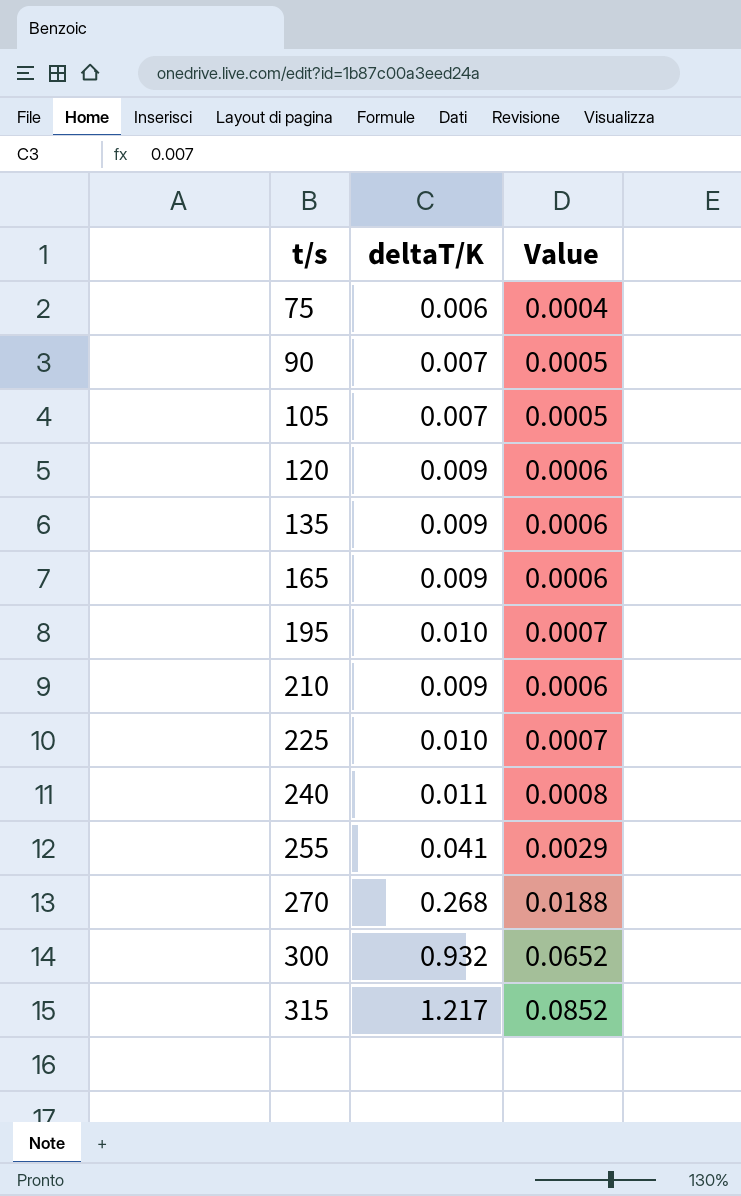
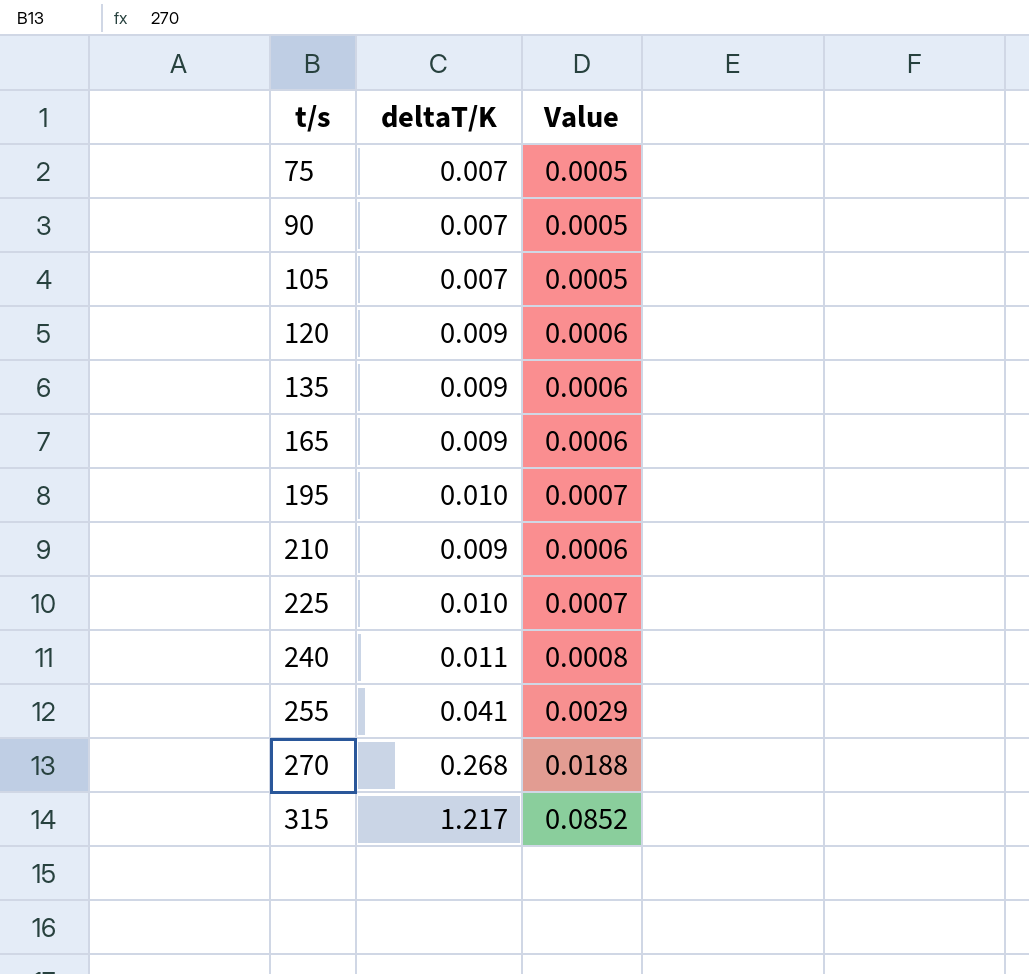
row 300: 0.932 | 0.0652 -> none
75 | deltaT/Κ: 0.006 -> 0.007
75 | Value: 0.0004 -> 0.0005

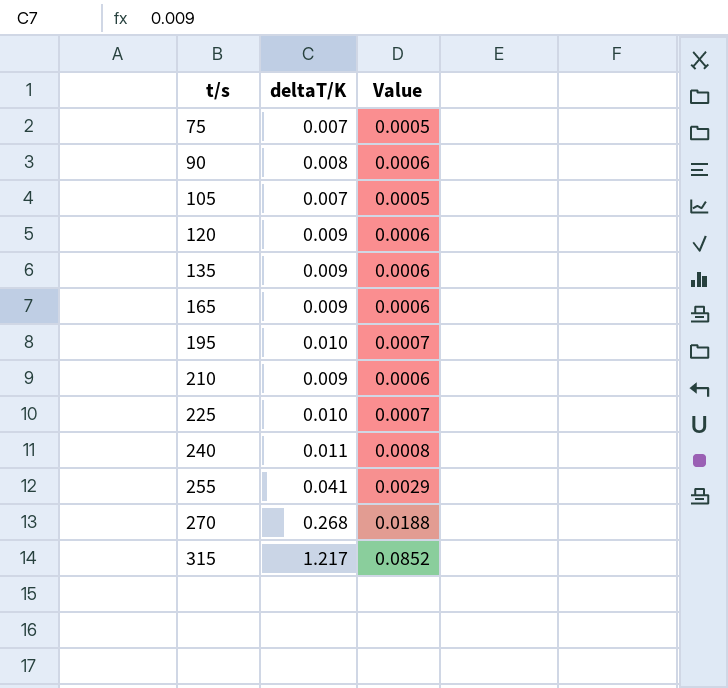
90 | deltaT/Κ: 0.007 -> 0.008
90 | Value: 0.0005 -> 0.0006

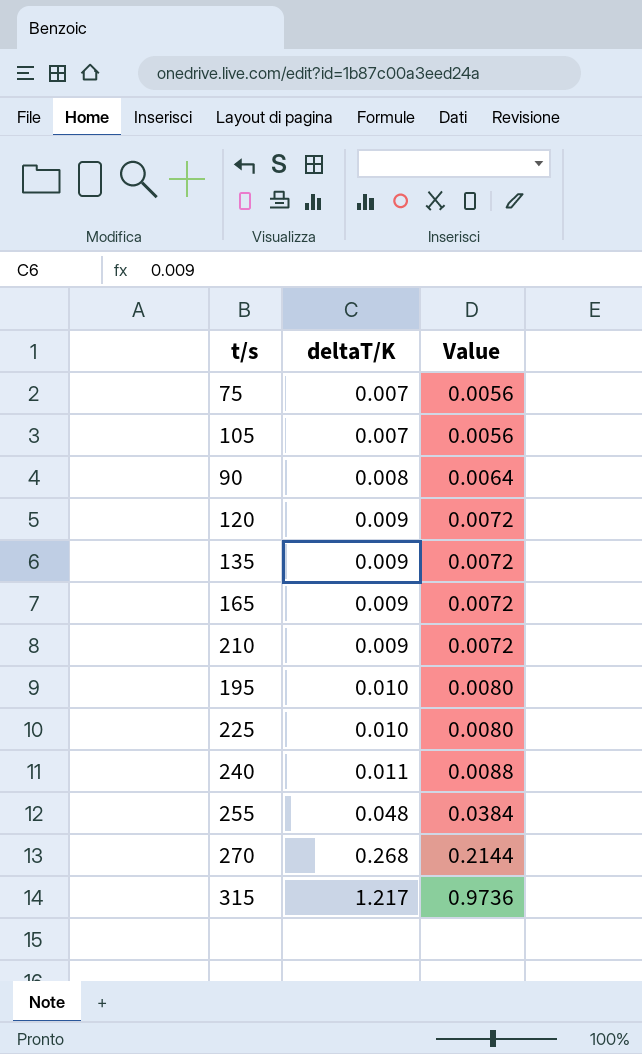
row order: t/s ascending -> deltaT/Κ ascending
column Value | formula: [deltaT/Κ] * 0.07 -> [deltaT/Κ] * 0.8
255 | deltaT/Κ: 0.041 -> 0.048

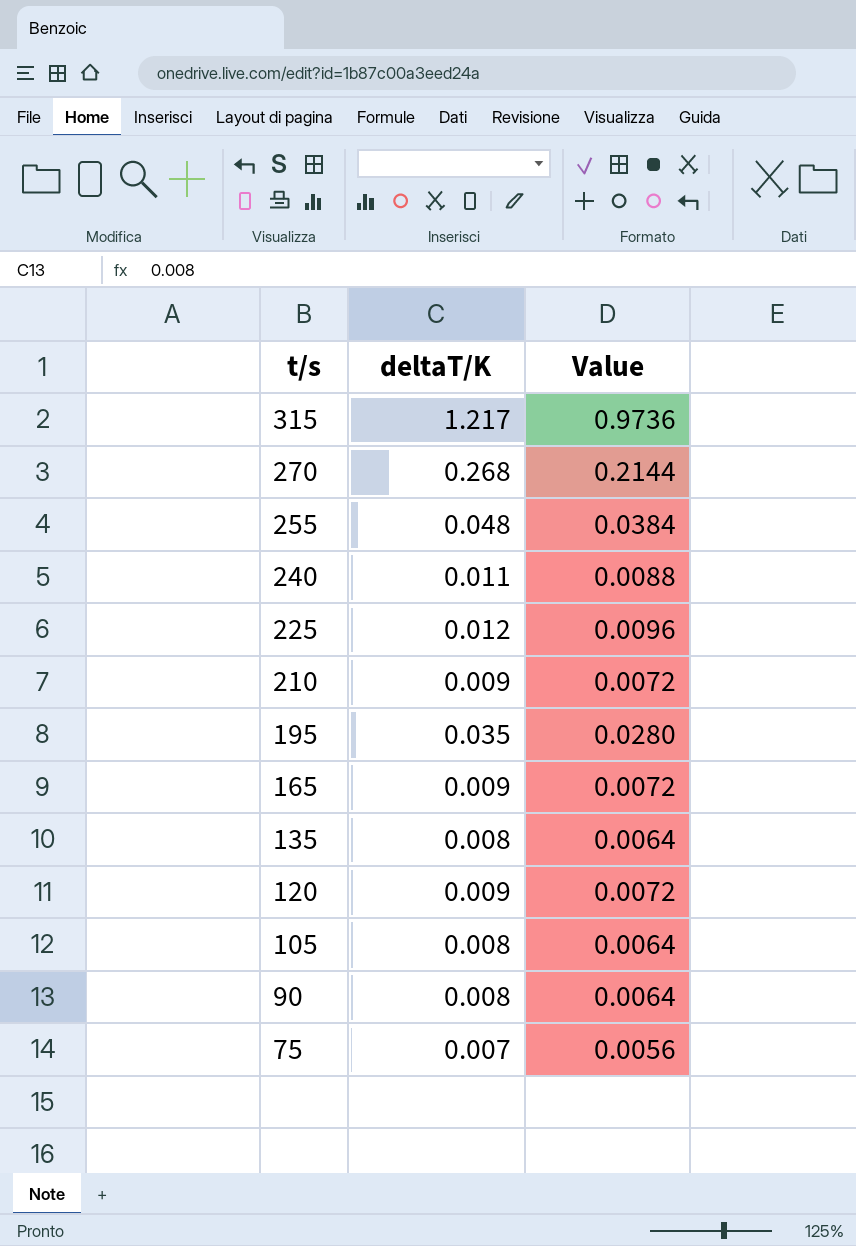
row order: deltaT/Κ ascending -> t/s descending
225 | deltaT/Κ: 0.010 -> 0.012
225 | Value: 0.0080 -> 0.0096
195 | deltaT/Κ: 0.010 -> 0.035
195 | Value: 0.0080 -> 0.0280
135 | deltaT/Κ: 0.009 -> 0.008
135 | Value: 0.0072 -> 0.0064
105 | deltaT/Κ: 0.007 -> 0.008
105 | Value: 0.0056 -> 0.0064

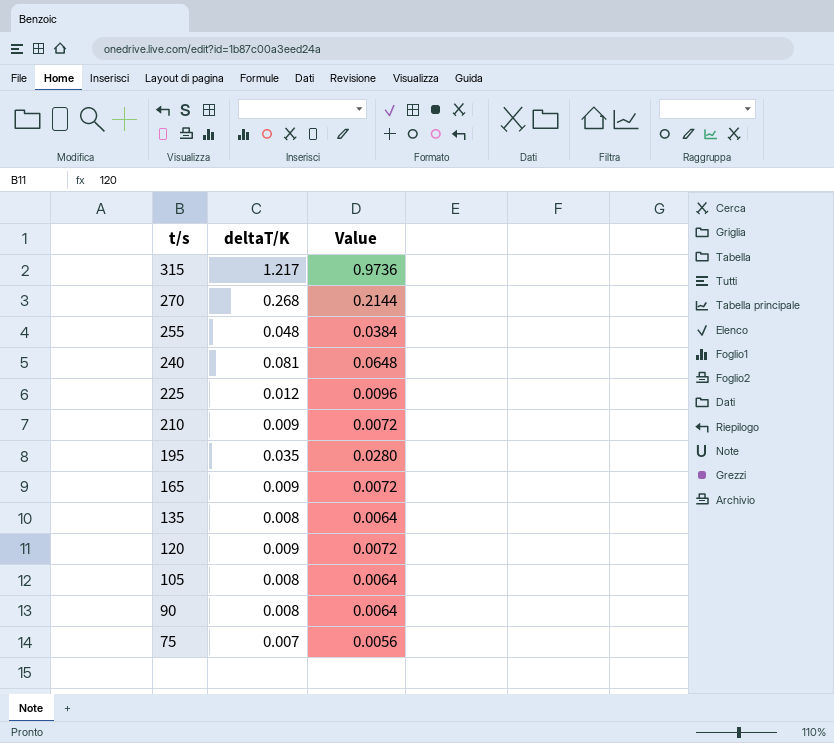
240 | deltaT/Κ: 0.011 -> 0.081
240 | Value: 0.0088 -> 0.0648

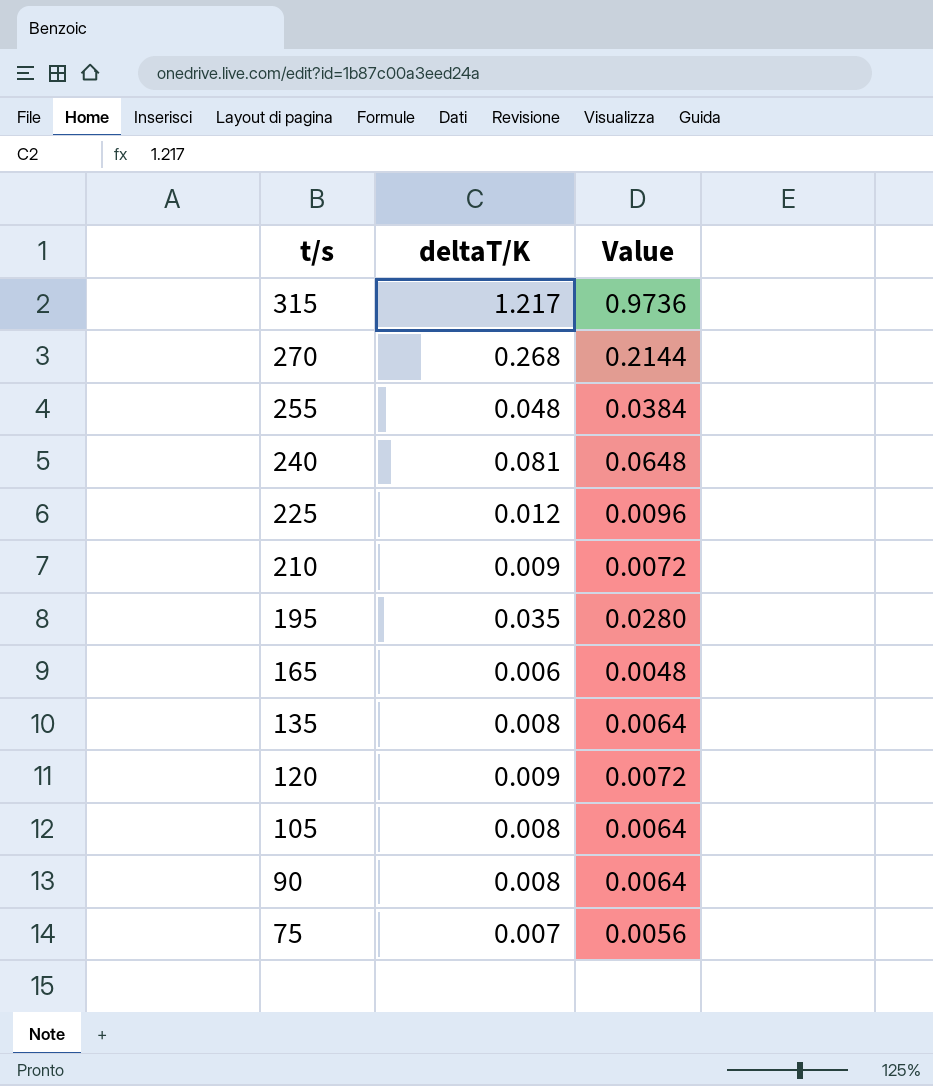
165 | deltaT/Κ: 0.009 -> 0.006
165 | Value: 0.0072 -> 0.0048

